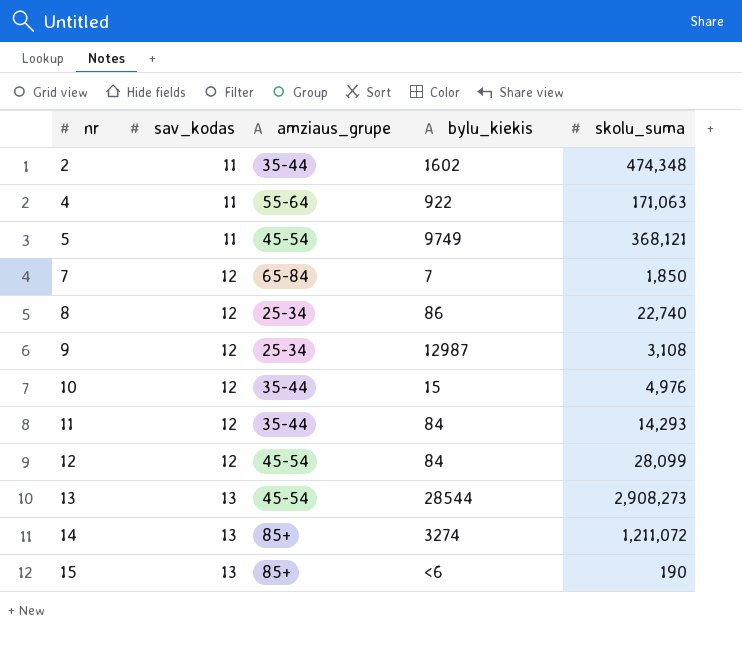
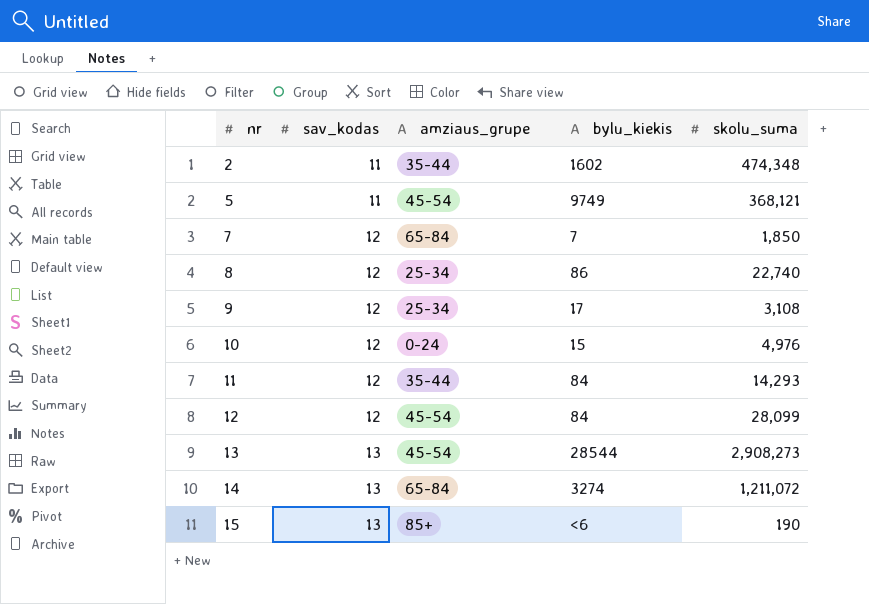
row 4: 11 | 55-64 | 922 | 171,063 -> none
9 | bylu_kiekis: 12987 -> 17
10 | amziaus_grupe: 35-44 -> 0-24
14 | amziaus_grupe: 85+ -> 65-84

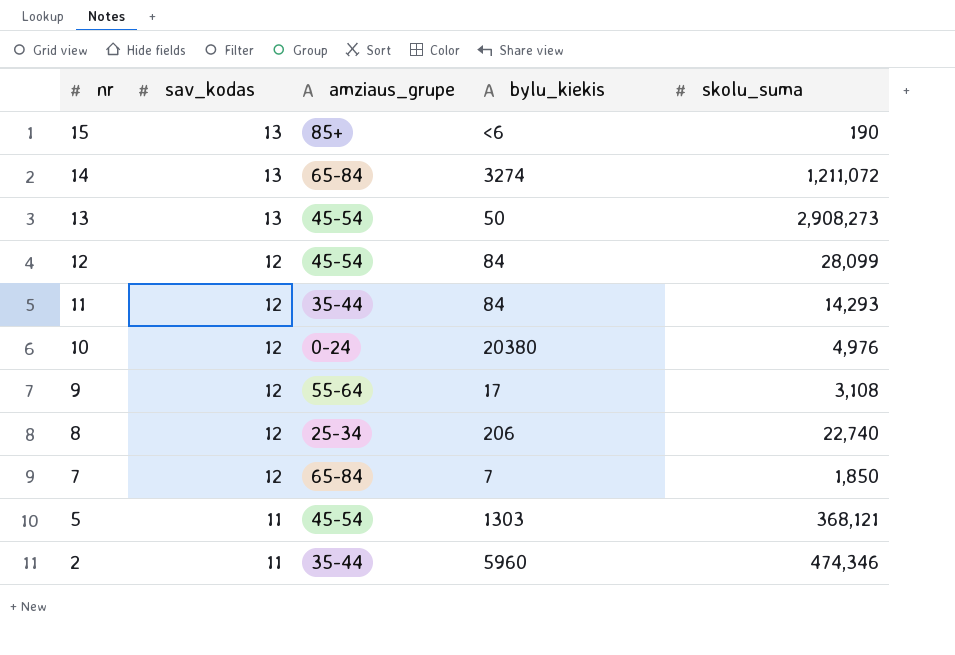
row order: nr ascending -> nr descending
13 | bylu_kiekis: 28544 -> 50
10 | bylu_kiekis: 15 -> 20380
9 | amziaus_grupe: 25-34 -> 55-64
8 | bylu_kiekis: 86 -> 206
5 | bylu_kiekis: 9749 -> 1303
2 | bylu_kiekis: 1602 -> 5960
2 | skolu_suma: 474,348 -> 474,346

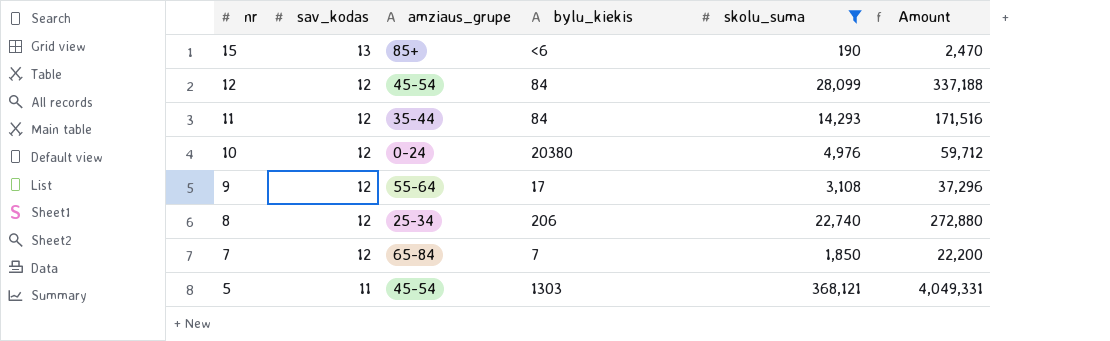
filter: none -> skolu_suma <= 368,121
column Amount | formula: none -> [sav_kodas] * [skolu_suma]

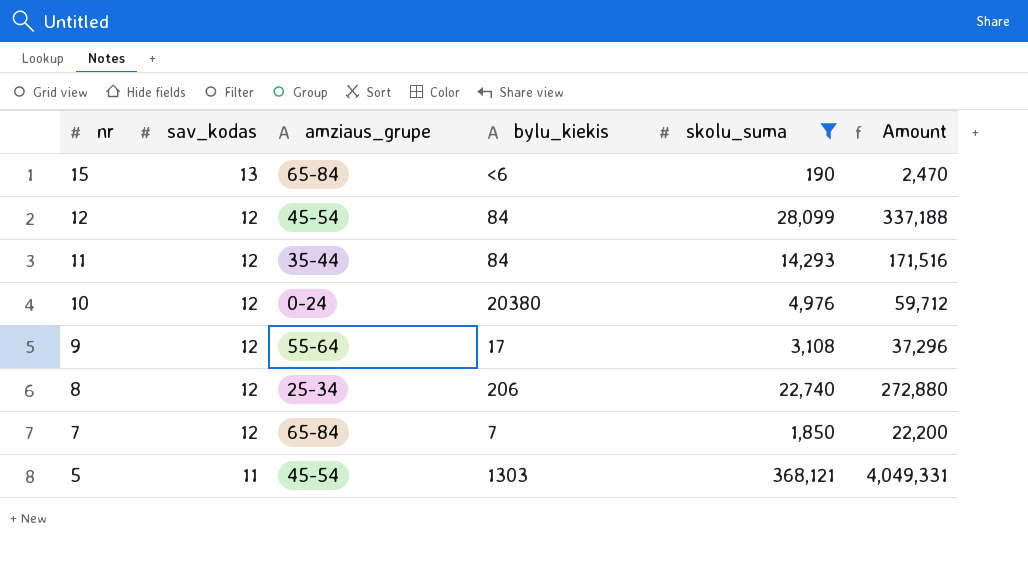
15 | amziaus_grupe: 85+ -> 65-84

